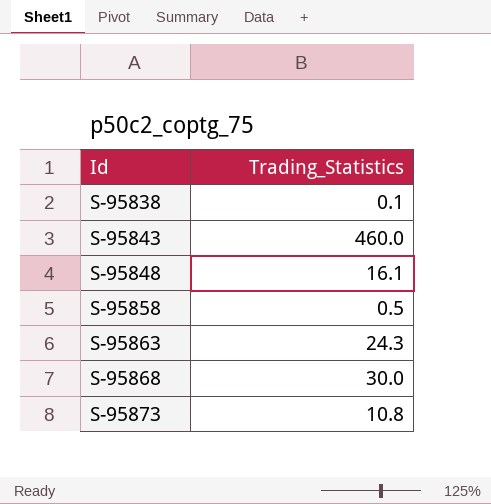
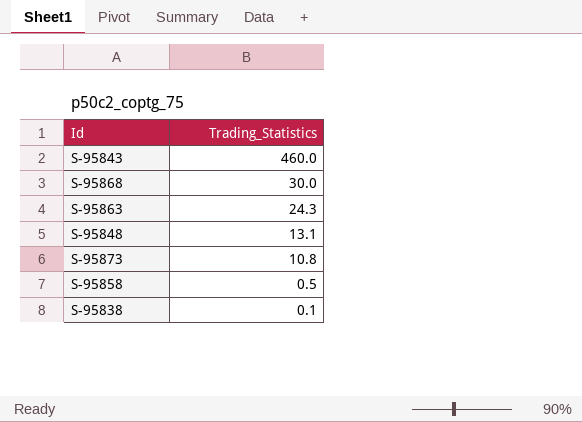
row order: Id ascending -> Trading_Statistics descending
S-95848 | Trading_Statistics: 16.1 -> 13.1

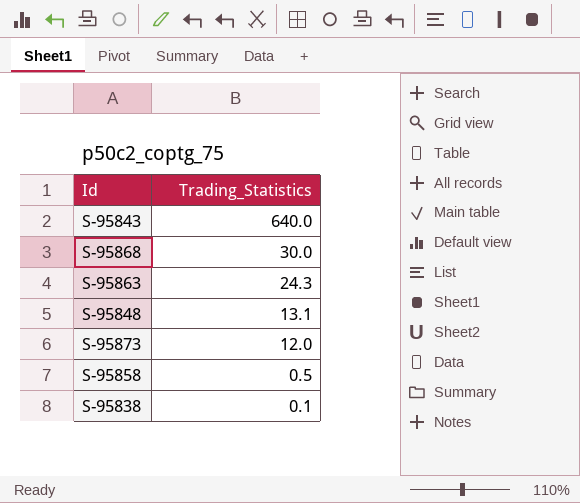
S-95843 | Trading_Statistics: 460.0 -> 640.0
S-95873 | Trading_Statistics: 10.8 -> 12.0

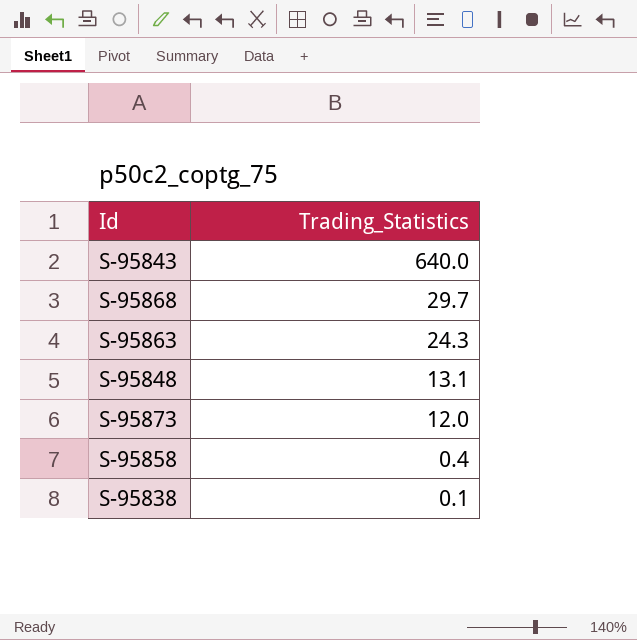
S-95868 | Trading_Statistics: 30.0 -> 29.7
S-95858 | Trading_Statistics: 0.5 -> 0.4

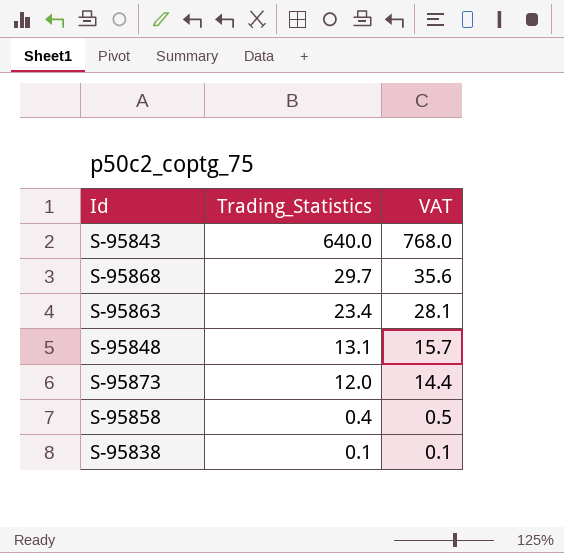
column VAT | formula: none -> [Trading_Statistics] * 1.2
S-95863 | Trading_Statistics: 24.3 -> 23.4

